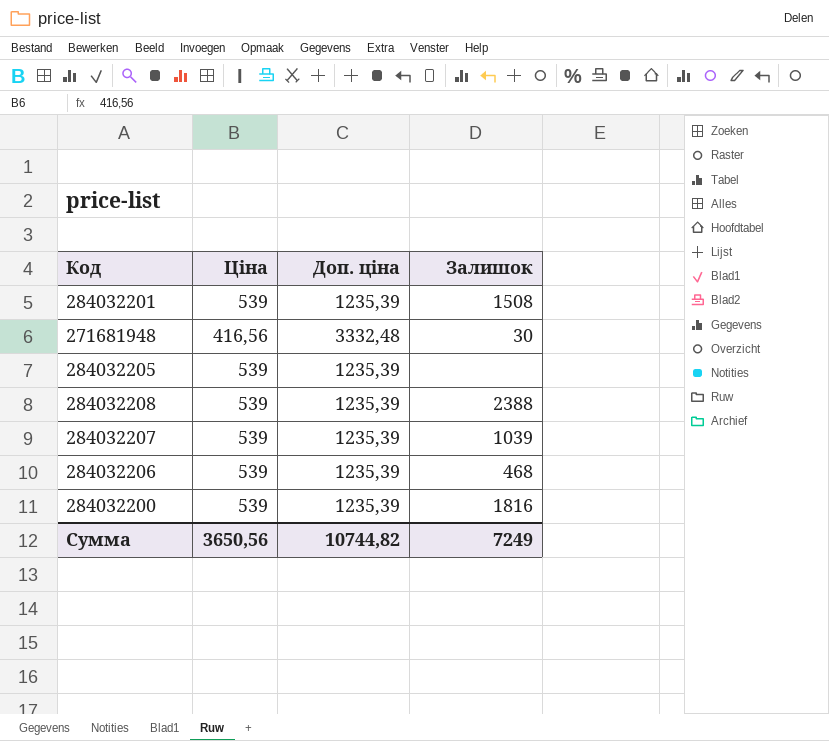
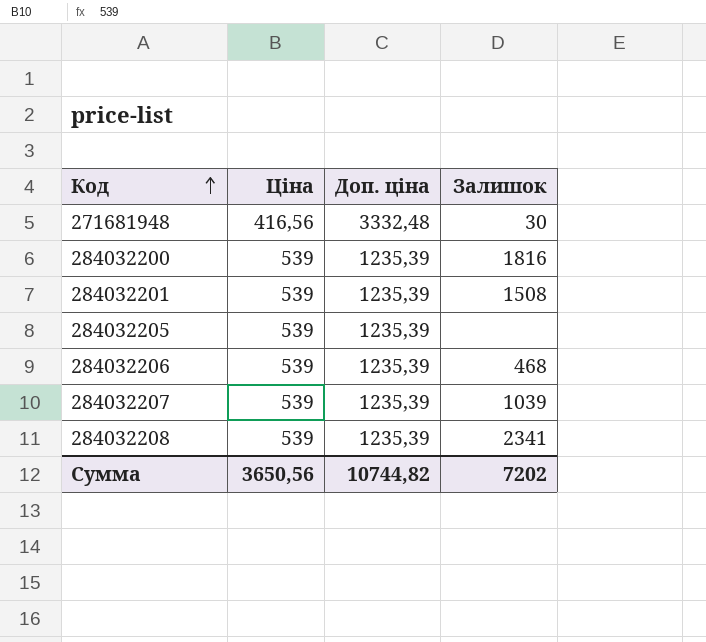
row order: none -> Код ascending
284032208 | Залишок: 2388 -> 2341
Сумма | Залишок: 7249 -> 7202

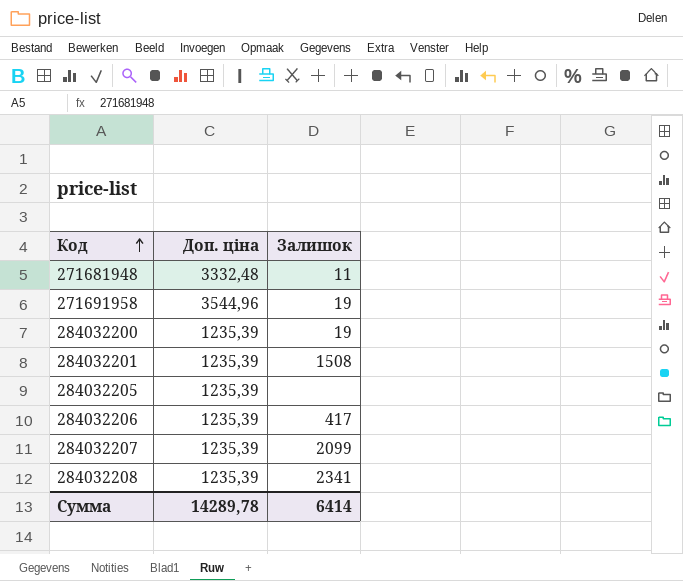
column Ціна | position: 2 -> none
271681948 | Залишок: 30 -> 11
row 271691958: none -> 3544,96 | 19
284032200 | Залишок: 1816 -> 19
284032206 | Залишок: 468 -> 417
284032207 | Залишок: 1039 -> 2099
Сумма | Доп. ціна: 10744,82 -> 14289,78
Сумма | Залишок: 7202 -> 6414

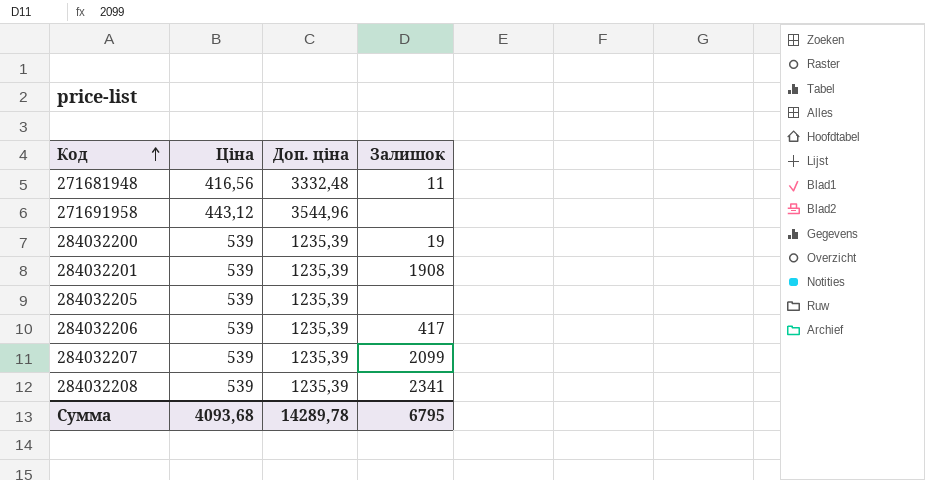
column Ціна | position: none -> 2
271691958 | Залишок: 19 -> none
284032201 | Залишок: 1508 -> 1908
Сумма | Залишок: 6414 -> 6795

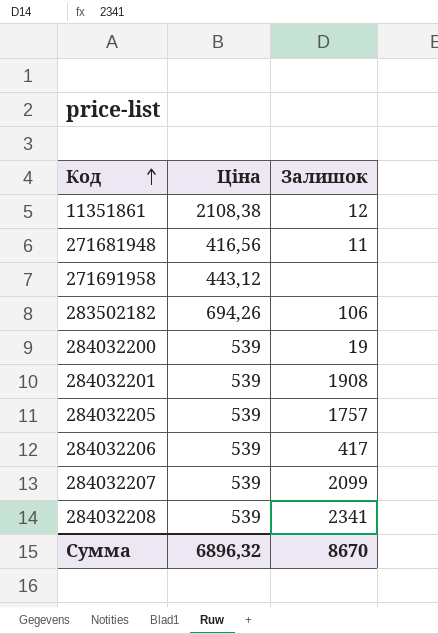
column Доп. ціна | position: 3 -> none
row 11351861: none -> 2108,38 | 12
row 283502182: none -> 694,26 | 106
284032205 | Залишок: none -> 1757
Сумма | Ціна: 4093,68 -> 6896,32
Сумма | Залишок: 6795 -> 8670

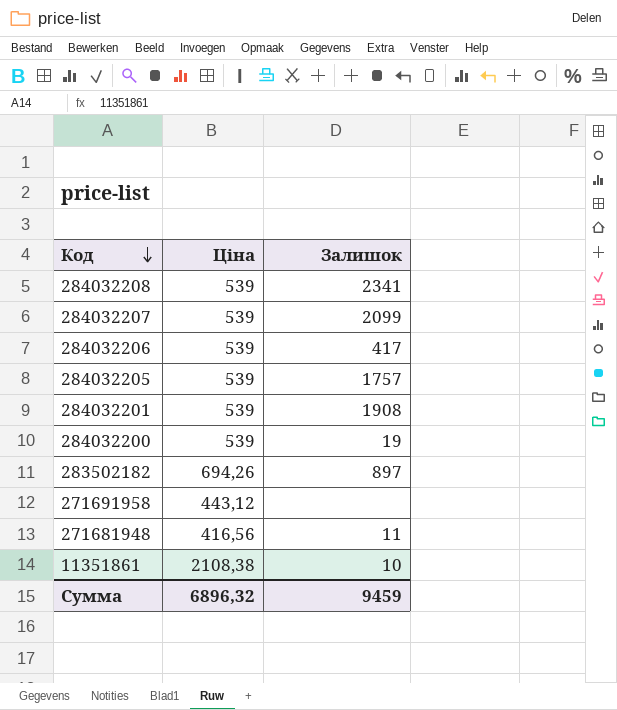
row order: Код ascending -> Код descending
283502182 | Залишок: 106 -> 897
11351861 | Залишок: 12 -> 10
Сумма | Залишок: 8670 -> 9459

